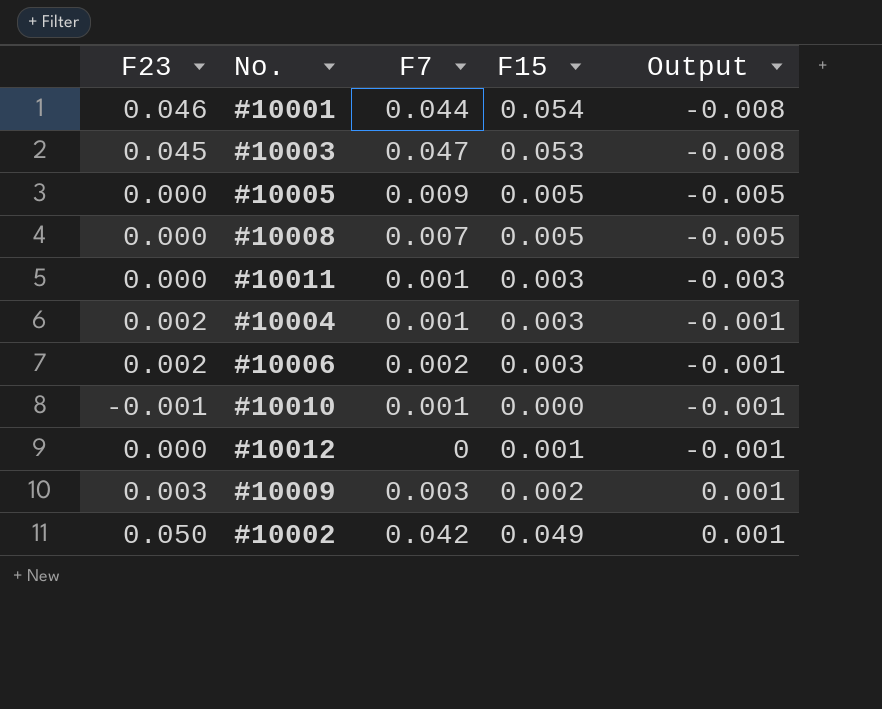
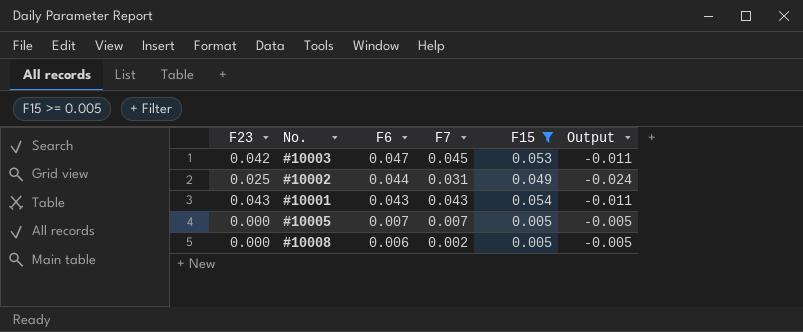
filter: none -> F15 >= 0.005
row order: Output ascending -> F6 descending
column F6 | position: none -> 3
#10003 | F23: 0.045 -> 0.042
#10003 | F7: 0.047 -> 0.045
#10003 | Output: -0.008 -> -0.011
#10002 | F23: 0.050 -> 0.025
#10002 | F7: 0.042 -> 0.031
#10002 | Output: 0.001 -> -0.024
#10001 | F23: 0.046 -> 0.043
#10001 | F7: 0.044 -> 0.043
#10001 | Output: -0.008 -> -0.011
#10005 | F7: 0.009 -> 0.007
#10008 | F7: 0.007 -> 0.002

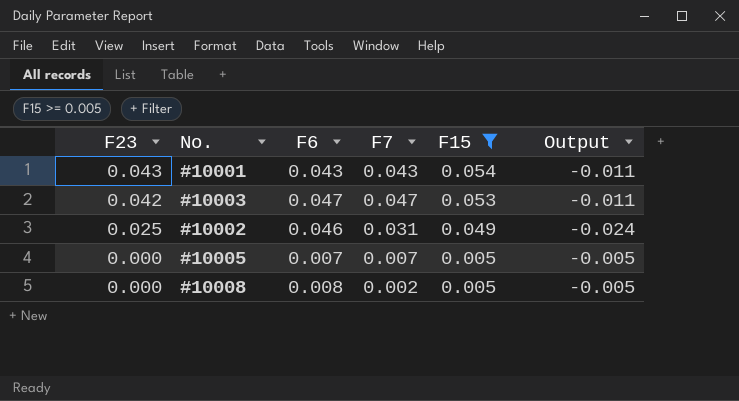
row order: F6 descending -> F23 descending
#10003 | F7: 0.045 -> 0.047
#10002 | F6: 0.044 -> 0.046
#10008 | F6: 0.006 -> 0.008

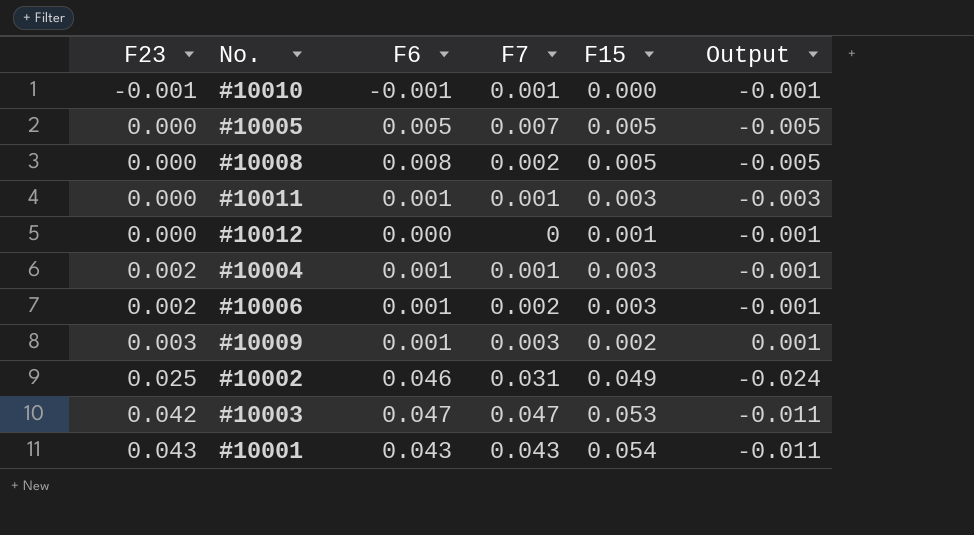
filter: F15 >= 0.005 -> none
row order: F23 descending -> F23 ascending
#10005 | F6: 0.007 -> 0.005

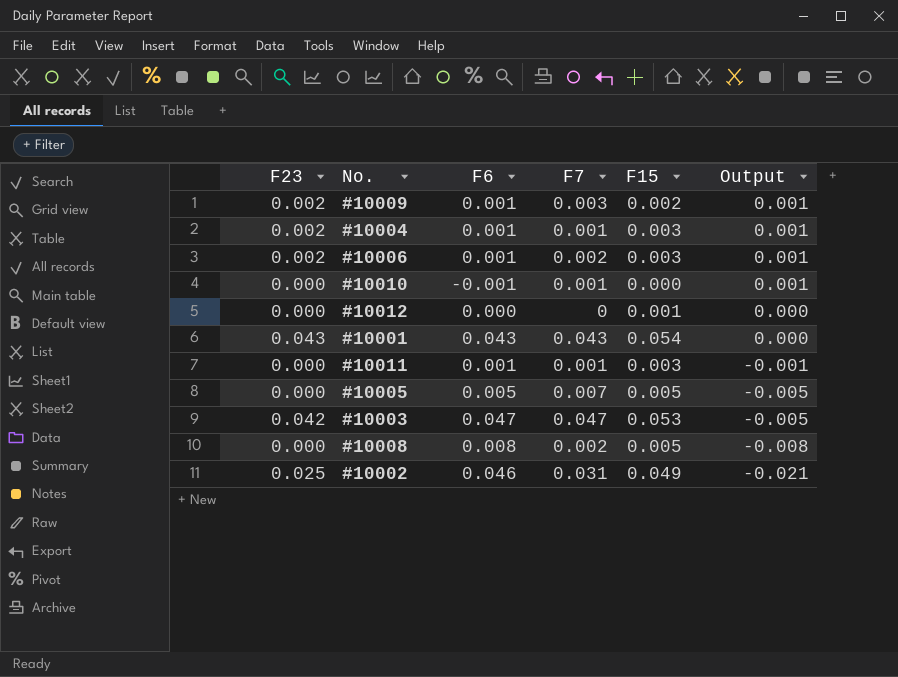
row order: F23 ascending -> Output descending
column Output | formula: [F23] - [F15] -> [F23] - [F6]
#10009 | F23: 0.003 -> 0.002
#10010 | F23: -0.001 -> 0.000

